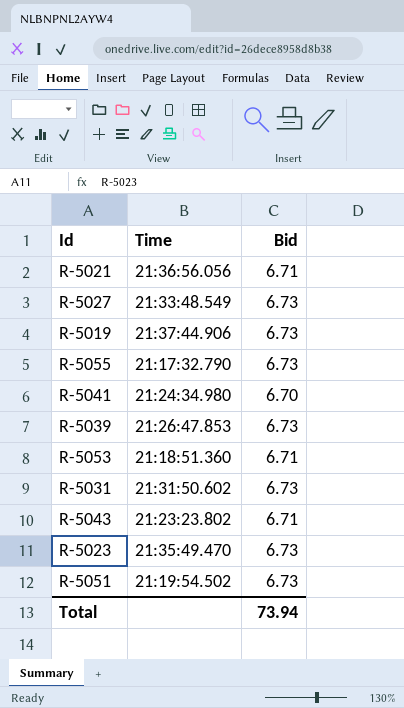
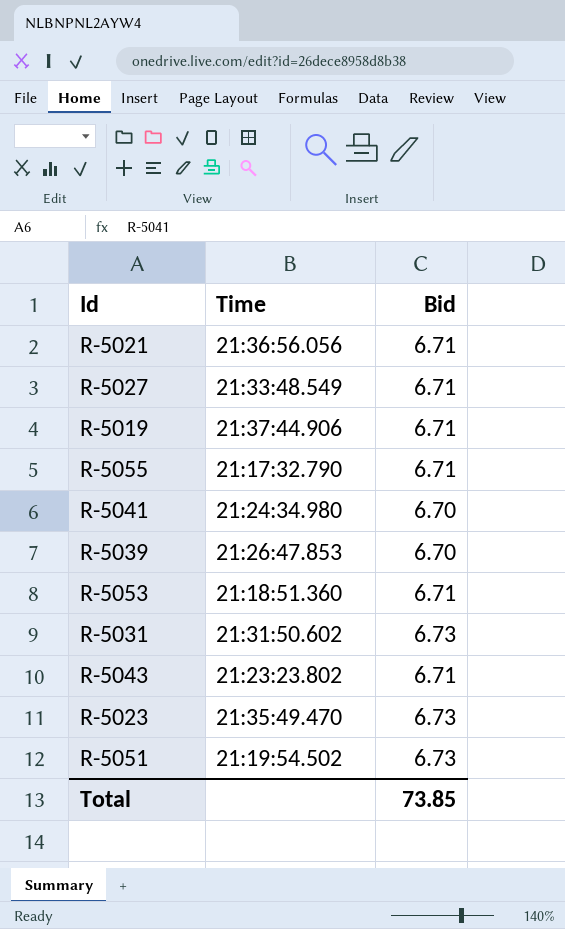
R-5027 | Bid: 6.73 -> 6.71
R-5019 | Bid: 6.73 -> 6.71
R-5055 | Bid: 6.73 -> 6.71
R-5039 | Bid: 6.73 -> 6.70
Total | Bid: 73.94 -> 73.85

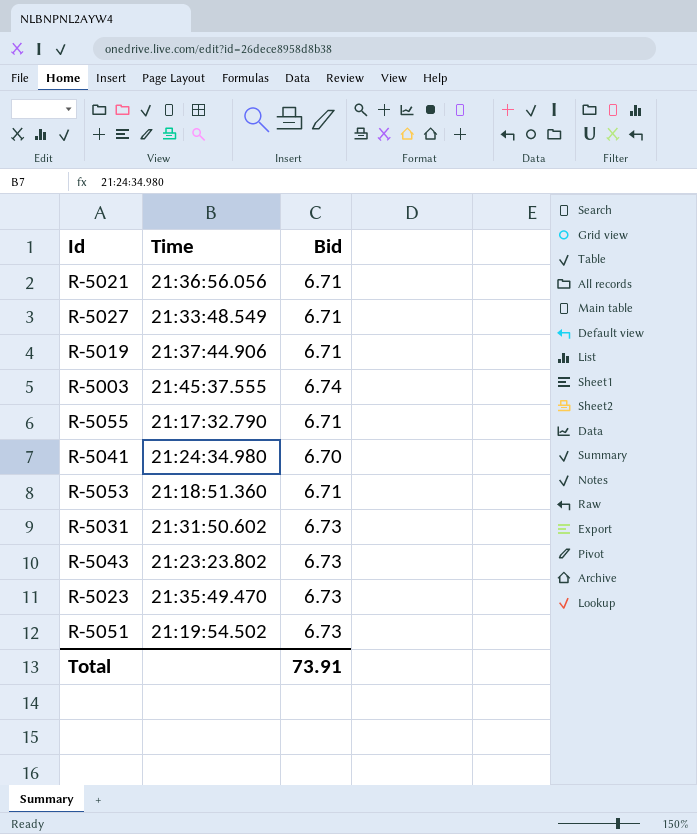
row R-5039: 21:26:47.853 | 6.70 -> none
row R-5003: none -> 21:45:37.555 | 6.74
R-5043 | Bid: 6.71 -> 6.73
Total | Bid: 73.85 -> 73.91

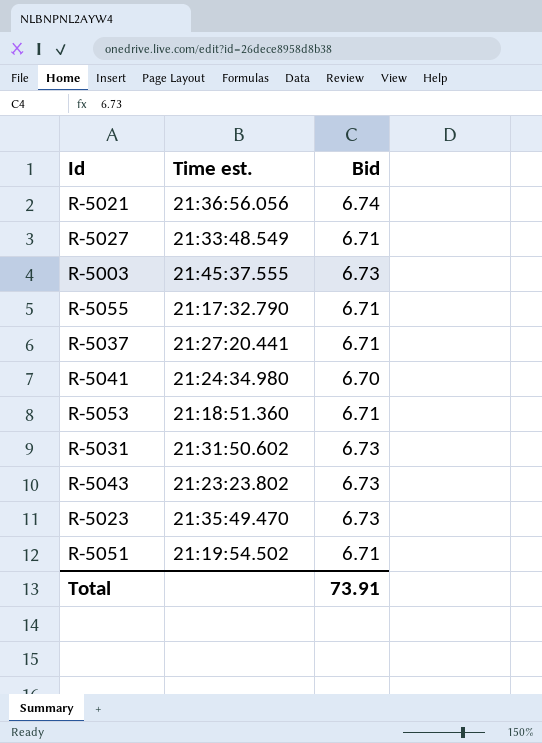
column name: Time -> Time est.
row R-5019: 21:37:44.906 | 6.71 -> none
R-5021 | Bid: 6.71 -> 6.74
R-5003 | Bid: 6.74 -> 6.73
row R-5037: none -> 21:27:20.441 | 6.71
R-5051 | Bid: 6.73 -> 6.71

